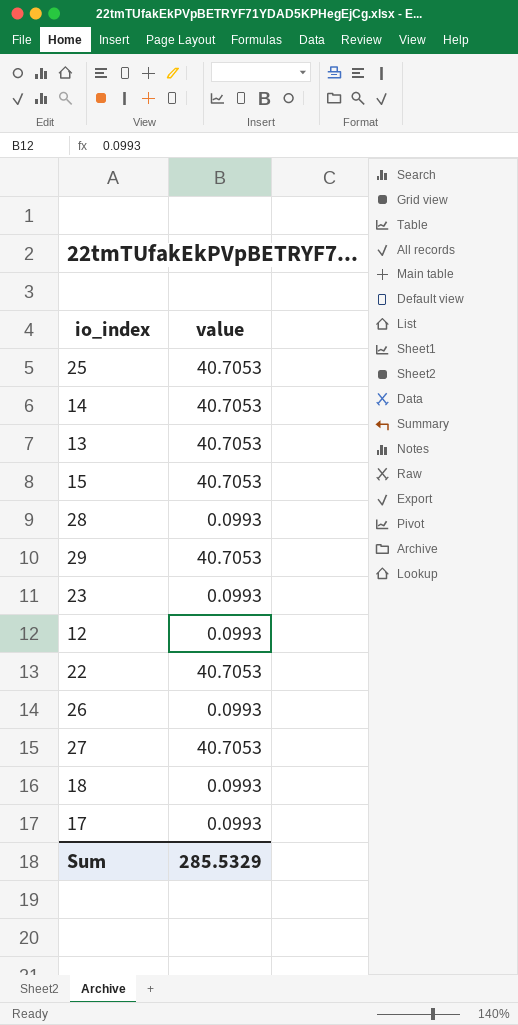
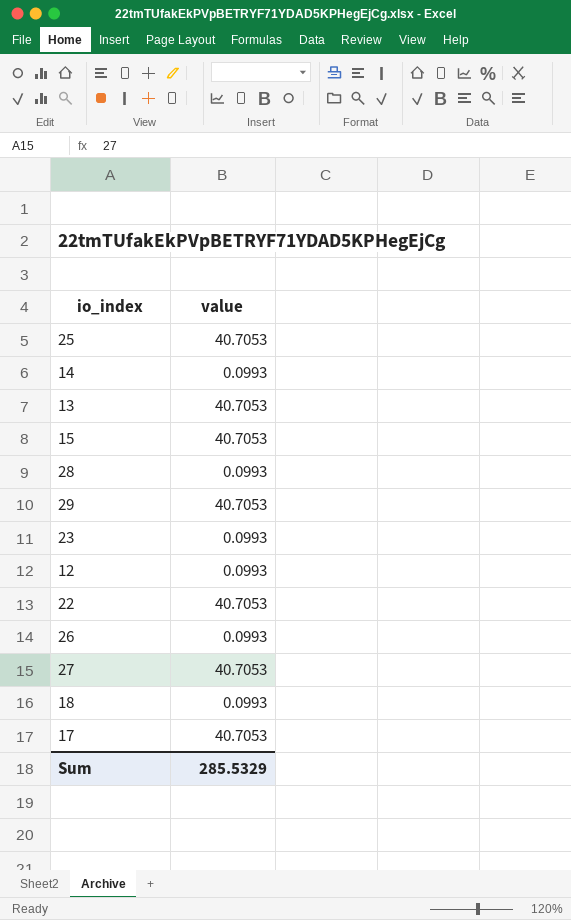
14 | value: 40.7053 -> 0.0993
17 | value: 0.0993 -> 40.7053

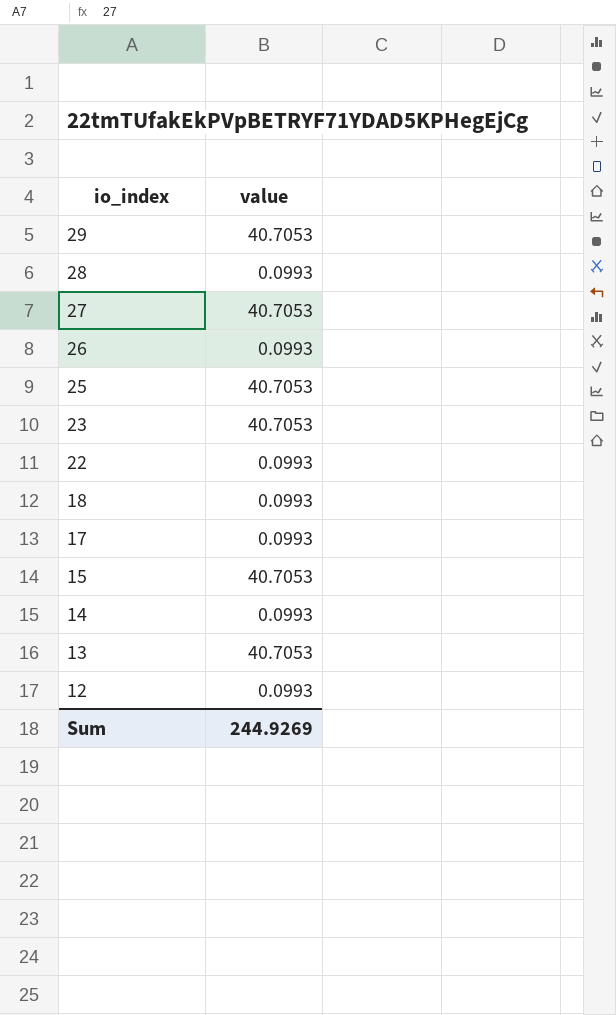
row order: none -> io_index descending
23 | value: 0.0993 -> 40.7053
22 | value: 40.7053 -> 0.0993
17 | value: 40.7053 -> 0.0993
Sum | value: 285.5329 -> 244.9269

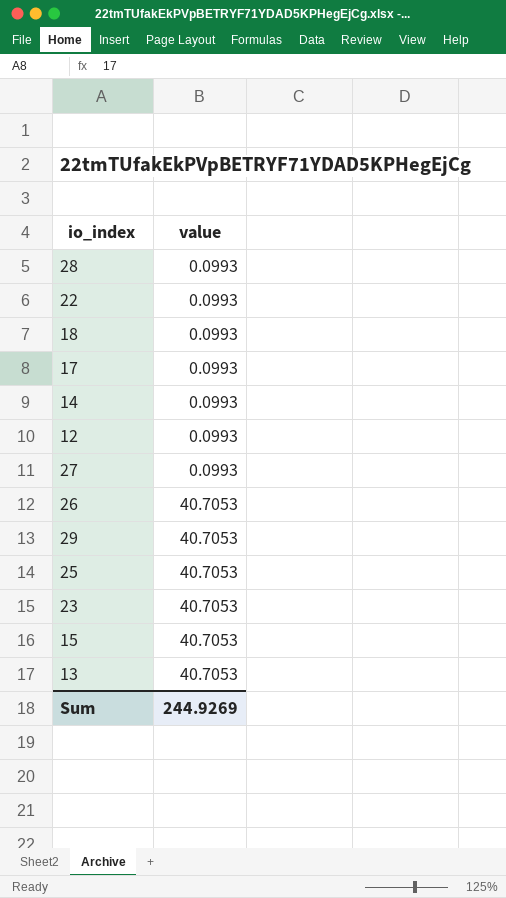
row order: io_index descending -> value ascending
27 | value: 40.7053 -> 0.0993
26 | value: 0.0993 -> 40.7053

